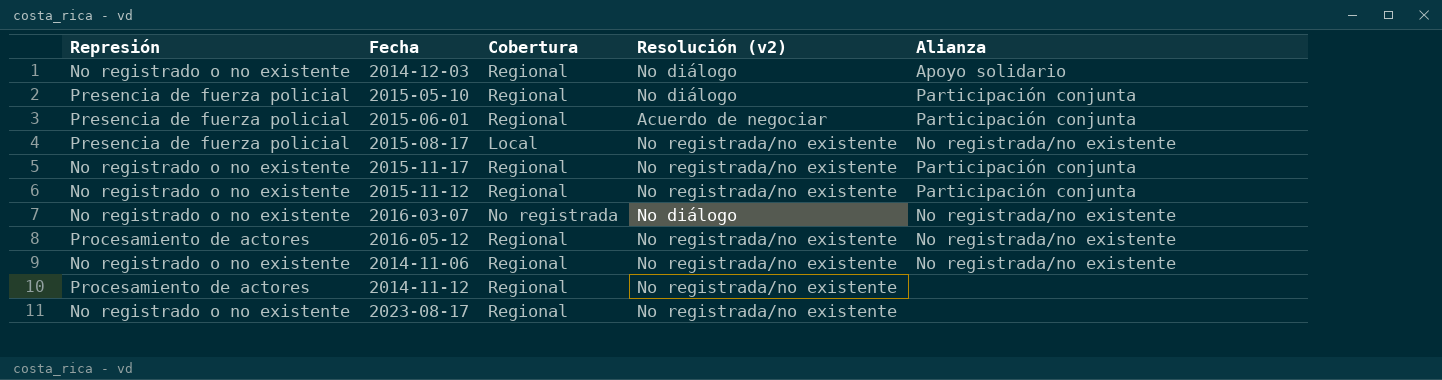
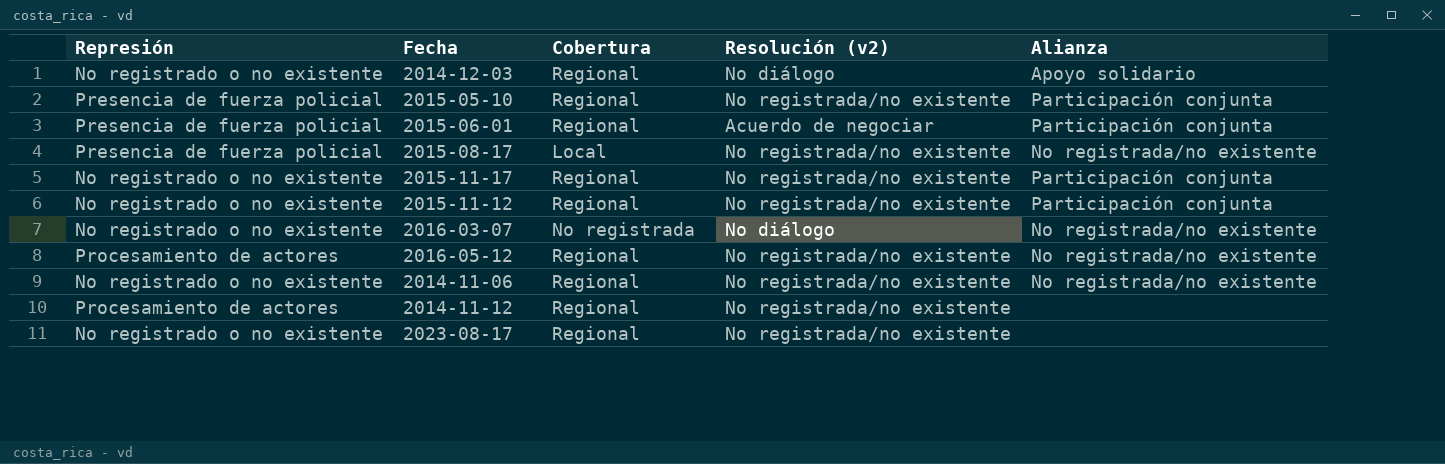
2015-05-10 | Resolución (v2): No diálogo -> No registrada/no existente

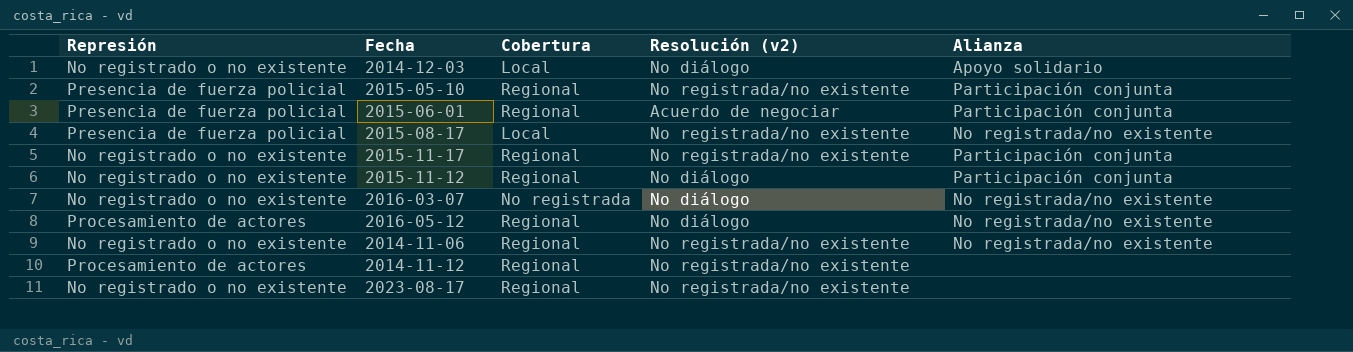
2014-12-03 | Cobertura: Regional -> Local
2015-11-12 | Resolución (v2): No registrada/no existente -> No diálogo
2016-05-12 | Resolución (v2): No registrada/no existente -> No diálogo

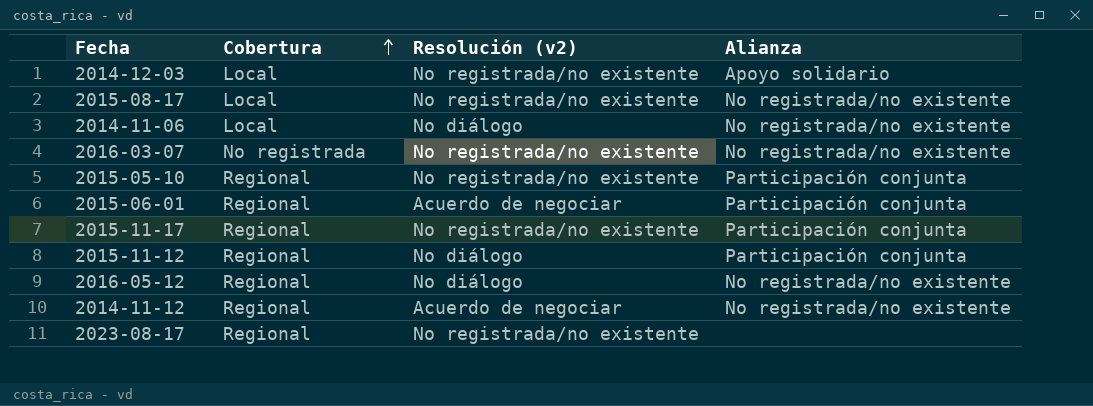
row order: none -> Cobertura ascending
column Represión | position: 1 -> none
2014-12-03 | Resolución (v2): No diálogo -> No registrada/no existente
2014-11-06 | Cobertura: Regional -> Local
2014-11-06 | Resolución (v2): No registrada/no existente -> No diálogo
2016-03-07 | Resolución (v2): No diálogo -> No registrada/no existente
2014-11-12 | Resolución (v2): No registrada/no existente -> Acuerdo de negociar
2014-11-12 | Alianza: none -> No registrada/no existente

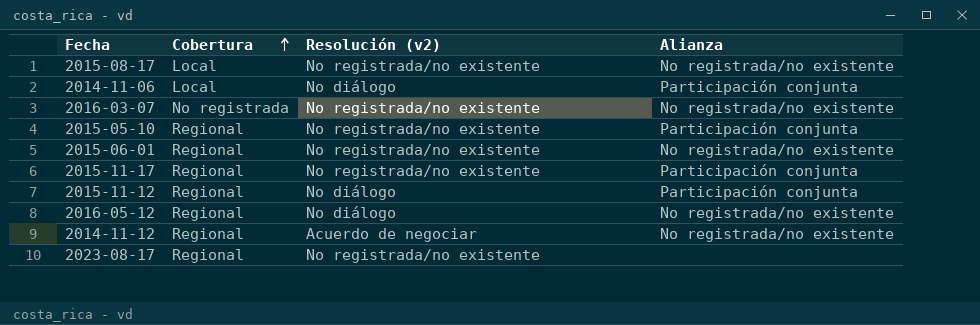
row 2014-12-03: Local | No registrada/no existente | Apoyo solidario -> none
2014-11-06 | Alianza: No registrada/no existente -> Participación conjunta
2015-06-01 | Resolución (v2): Acuerdo de negociar -> No registrada/no existente
2015-06-01 | Alianza: Participación conjunta -> No registrada/no existente

